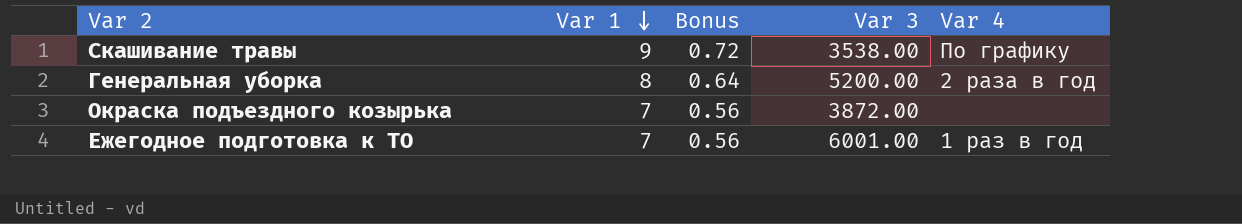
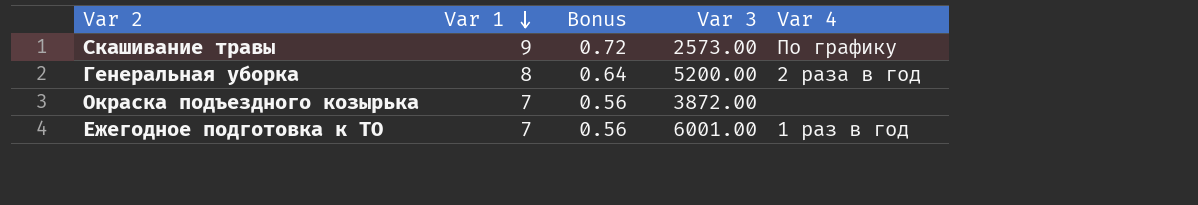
Скашивание травы | Var 3: 3538.00 -> 2573.00

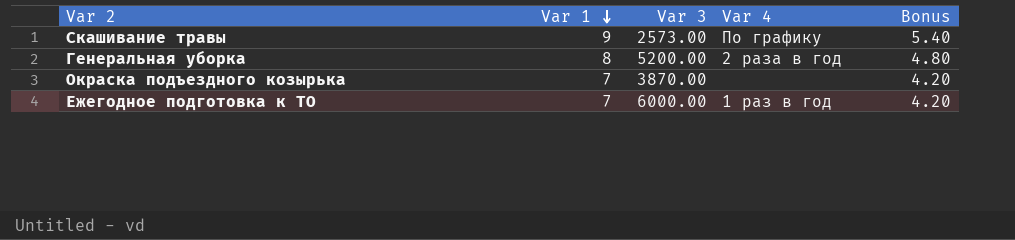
column Bonus | formula: [Var 1] * 0.08 -> [Var 1] * 0.6
column Bonus | position: 3 -> 5
Окраска подъездного козырька | Var 3: 3872.00 -> 3870.00
Ежегодное подготовка к ТО | Var 3: 6001.00 -> 6000.00

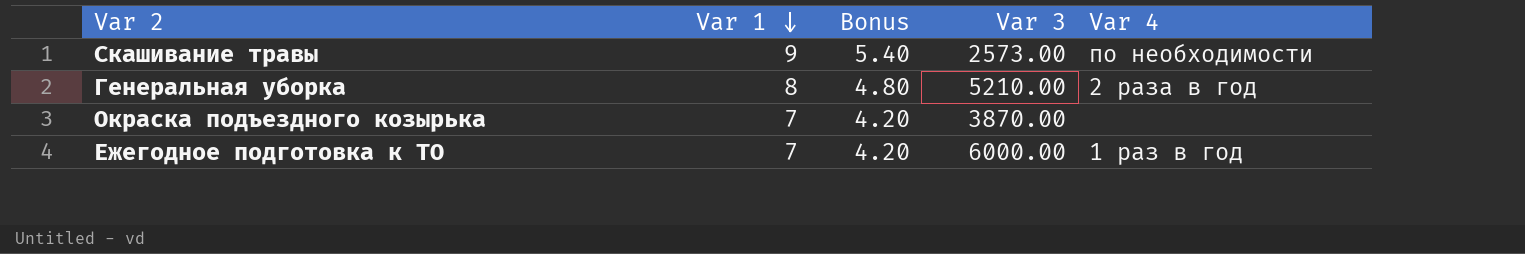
column Bonus | position: 5 -> 3
Скашивание травы | Var 4: По графику -> по необходимости
Генеральная уборка | Var 3: 5200.00 -> 5210.00

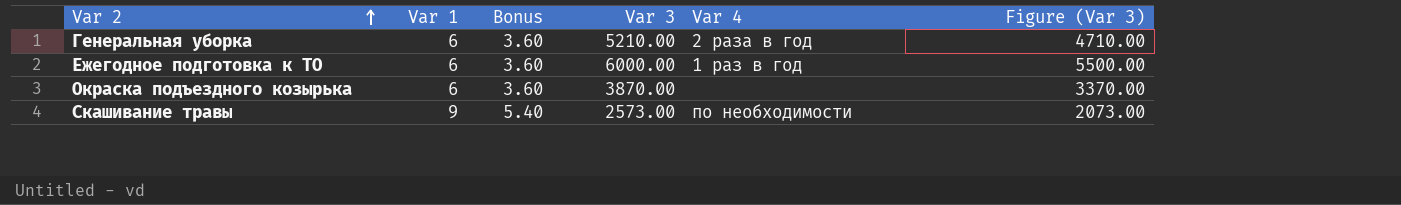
row order: Var 1 descending -> Var 2 ascending
column Figure (Var 3) | formula: none -> [Var 3] - 500
Генеральная уборка | Var 1: 8 -> 6
Генеральная уборка | Bonus: 4.80 -> 3.60
Ежегодное подготовка к ТО | Var 1: 7 -> 6
Ежегодное подготовка к ТО | Bonus: 4.20 -> 3.60
Окраска подъездного козырька | Var 1: 7 -> 6
Окраска подъездного козырька | Bonus: 4.20 -> 3.60

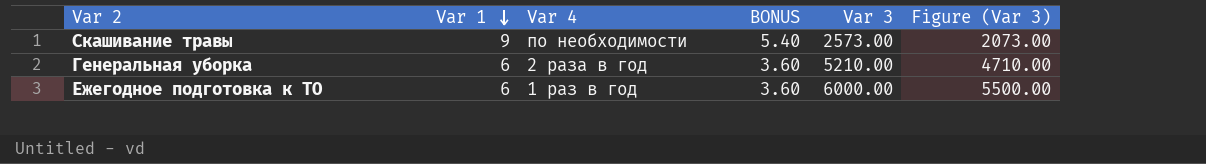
row order: Var 2 ascending -> Var 1 descending
column Var 4 | position: 5 -> 3
column name: Bonus -> BONUS
row Окраска подъездного козырька: 6 | 3.60 | 3870.00 | none | 3370.00 -> none

